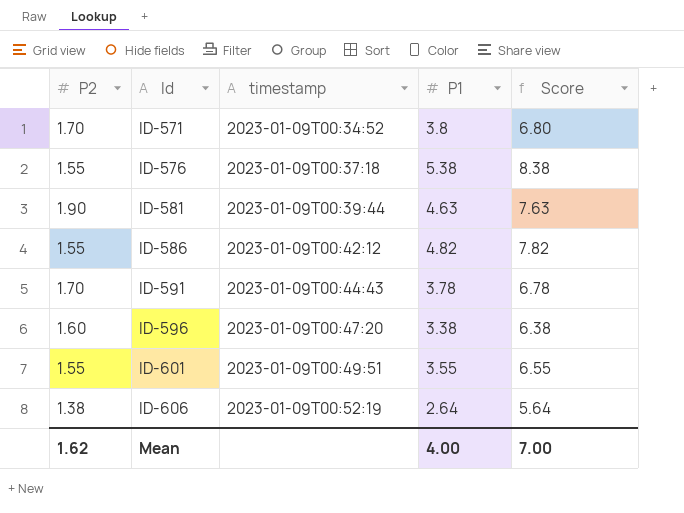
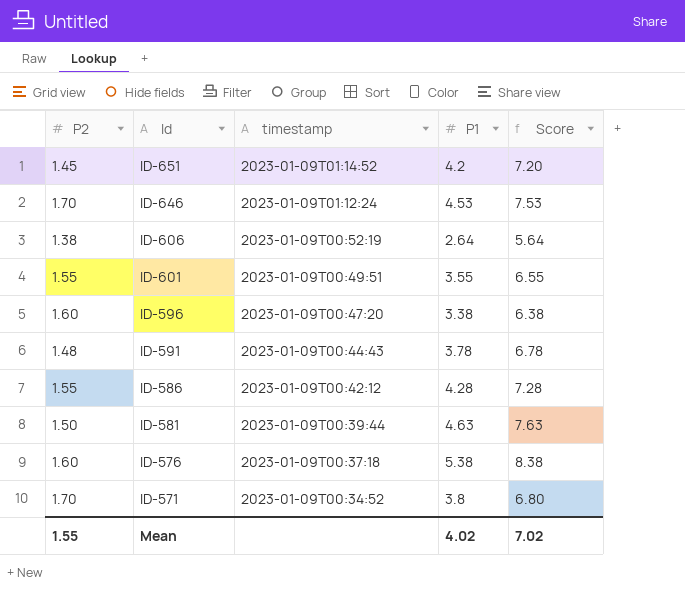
row order: Id ascending -> Id descending
row ID-651: none -> 1.45 | 2023-01-09T01:14:52 | 4.2 | 7.20
row ID-646: none -> 1.70 | 2023-01-09T01:12:24 | 4.53 | 7.53
ID-591 | P2: 1.70 -> 1.48
ID-586 | P1: 4.82 -> 4.28
ID-586 | Score: 7.82 -> 7.28
ID-581 | P2: 1.90 -> 1.50
ID-576 | P2: 1.55 -> 1.60
Mean | P2: 1.62 -> 1.55
Mean | P1: 4.00 -> 4.02
Mean | Score: 7.00 -> 7.02

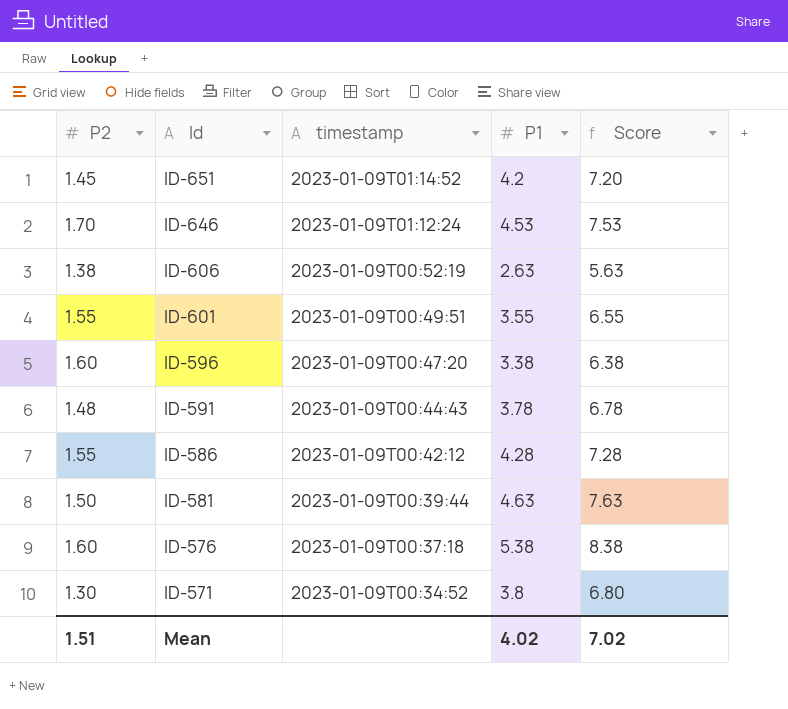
ID-606 | P1: 2.64 -> 2.63
ID-606 | Score: 5.64 -> 5.63
ID-571 | P2: 1.70 -> 1.30
Mean | P2: 1.55 -> 1.51

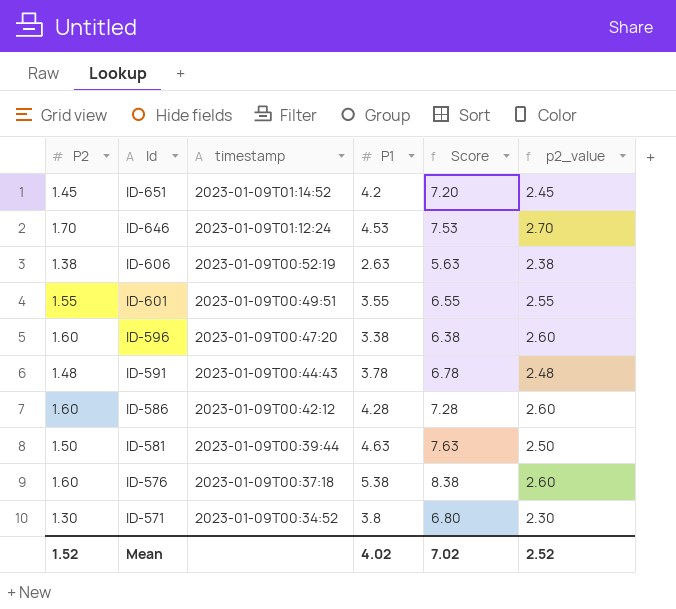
column p2_value | formula: none -> [P2] + 1
ID-586 | P2: 1.55 -> 1.60
Mean | P2: 1.51 -> 1.52

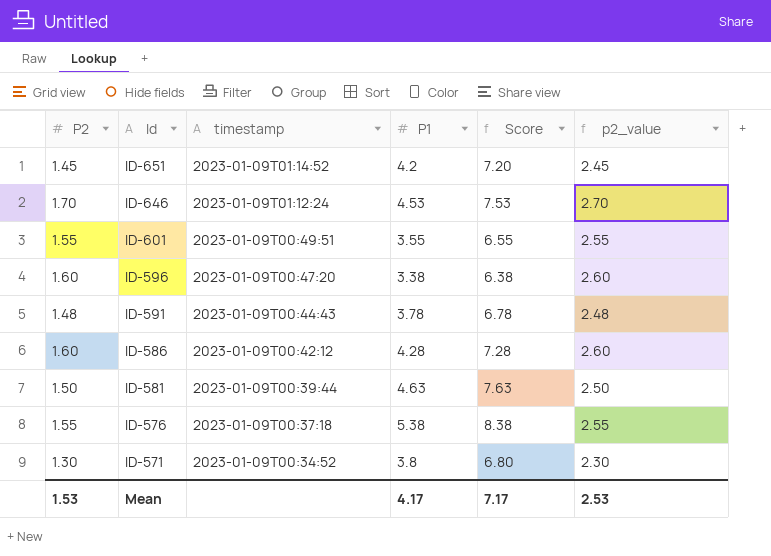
row ID-606: 1.38 | 2023-01-09T00:52:19 | 2.63 | 5.63 | 2.38 -> none
ID-576 | P2: 1.60 -> 1.55
ID-576 | p2_value: 2.60 -> 2.55
Mean | P2: 1.52 -> 1.53
Mean | P1: 4.02 -> 4.17
Mean | Score: 7.02 -> 7.17
Mean | p2_value: 2.52 -> 2.53

